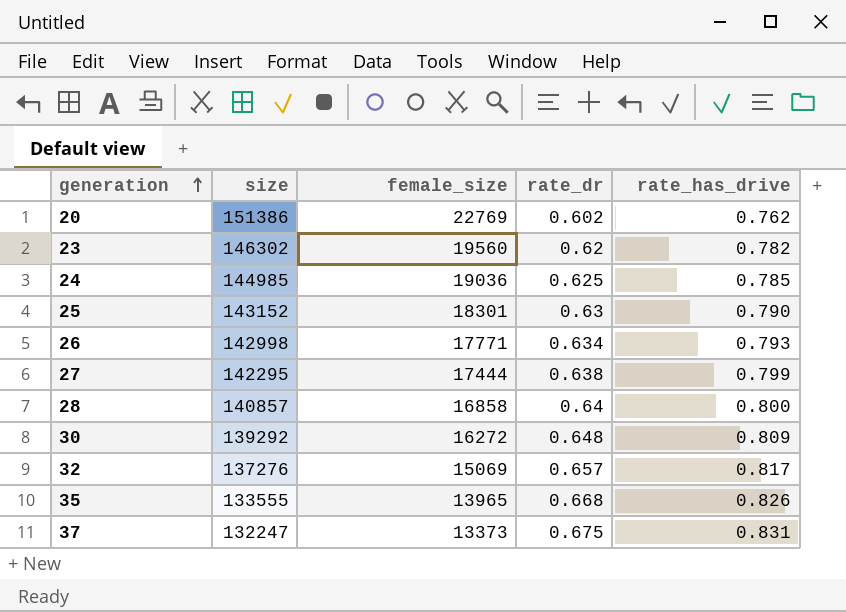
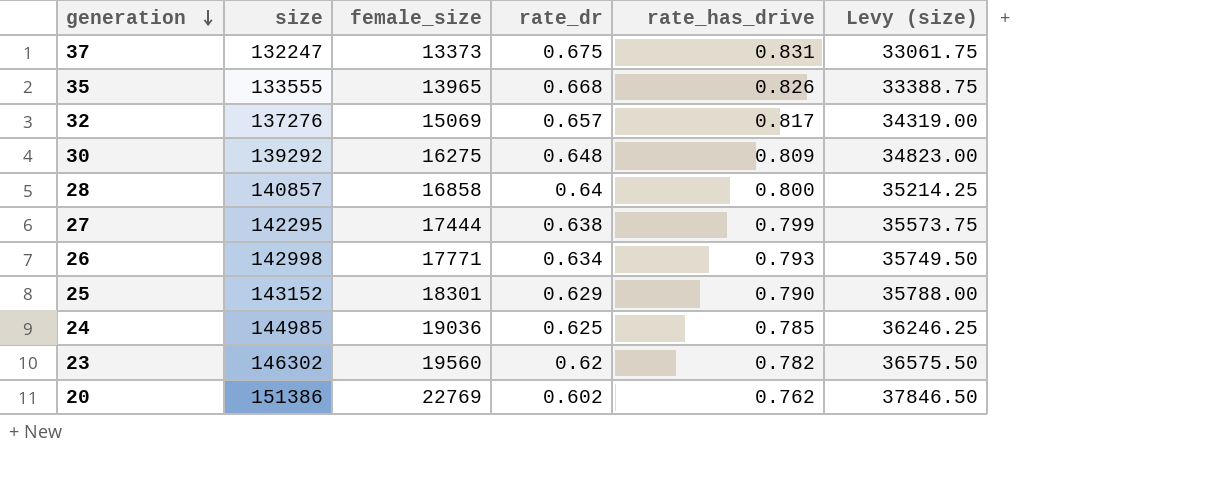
row order: generation ascending -> generation descending
column Levy (size) | formula: none -> [size] * 0.25
30 | female_size: 16272 -> 16275
25 | rate_dr: 0.63 -> 0.629

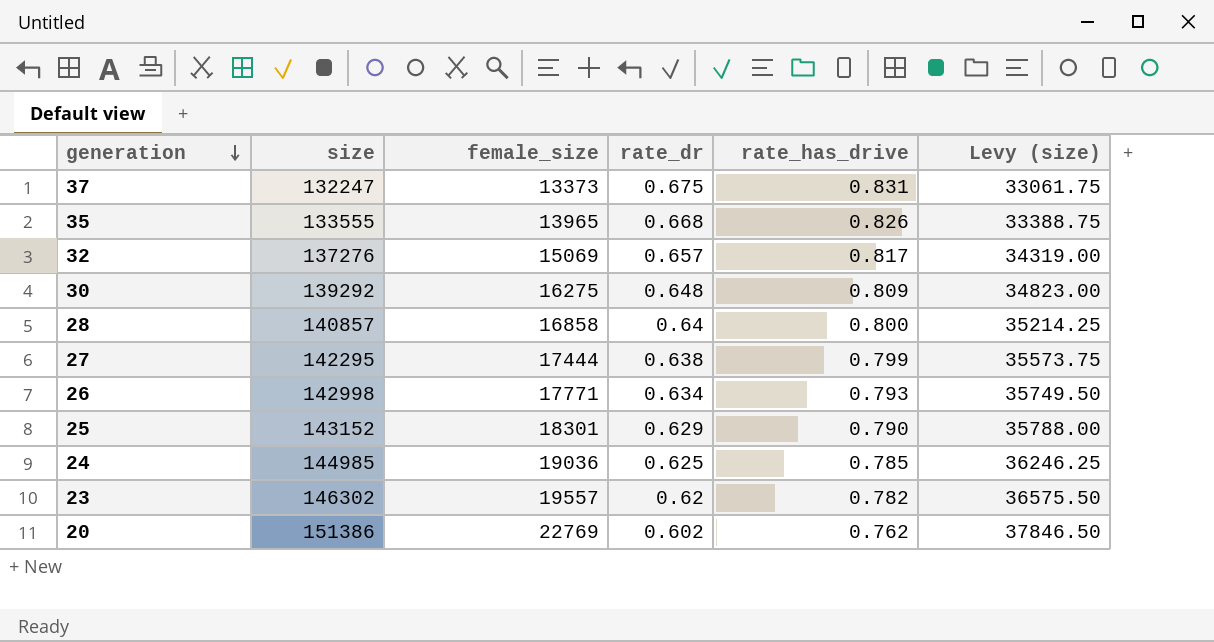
23 | female_size: 19560 -> 19557

